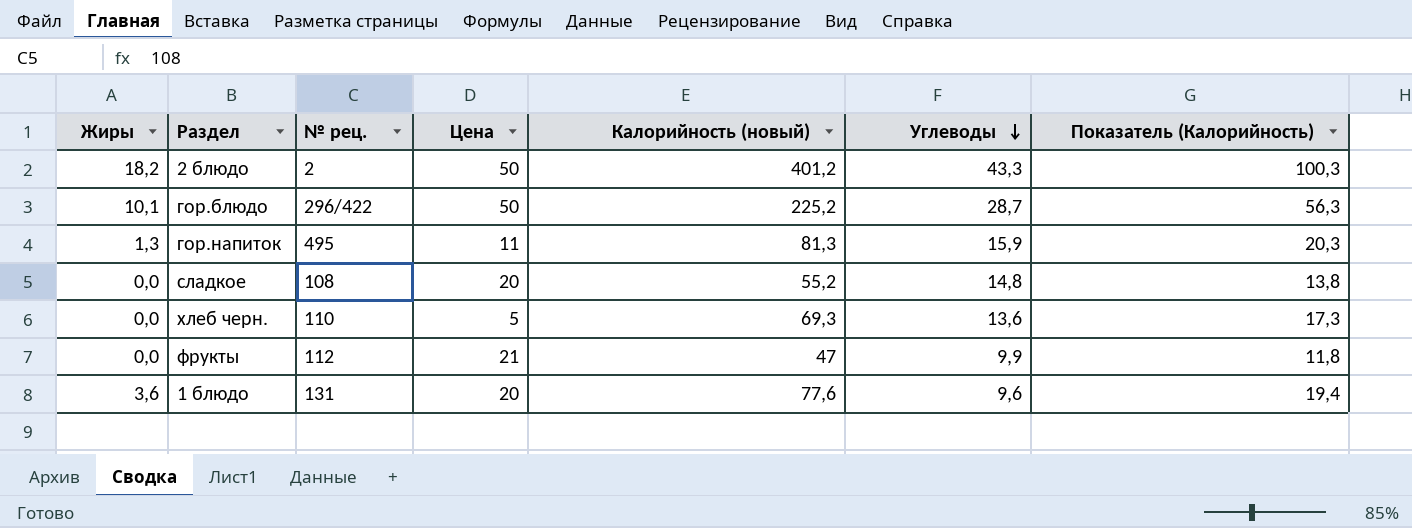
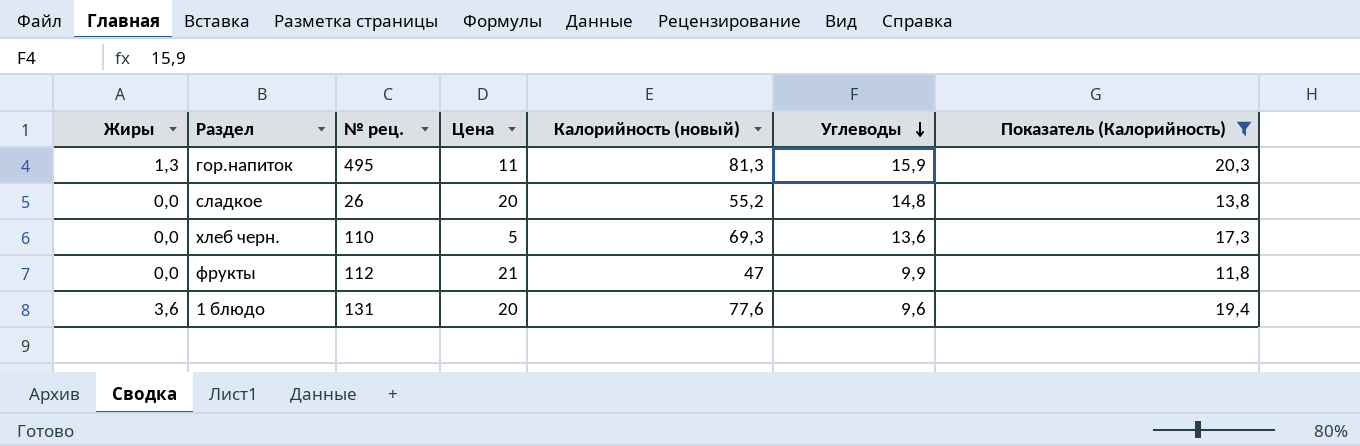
filter: none -> Показатель (Калорийность) <= 20,3
сладкое | № рец.: 108 -> 26

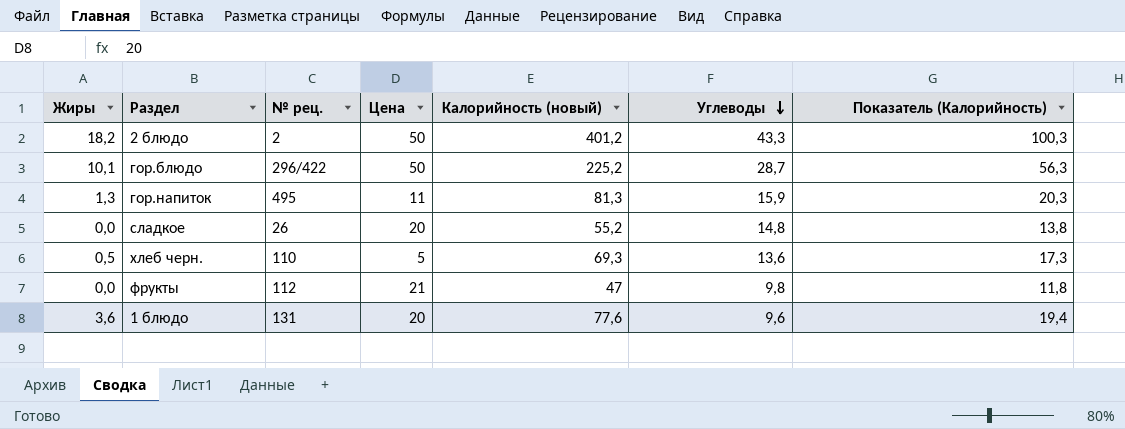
filter: Показатель (Калорийность) <= 20,3 -> none
хлеб черн. | Жиры: 0,0 -> 0,5
фрукты | Углеводы: 9,9 -> 9,8

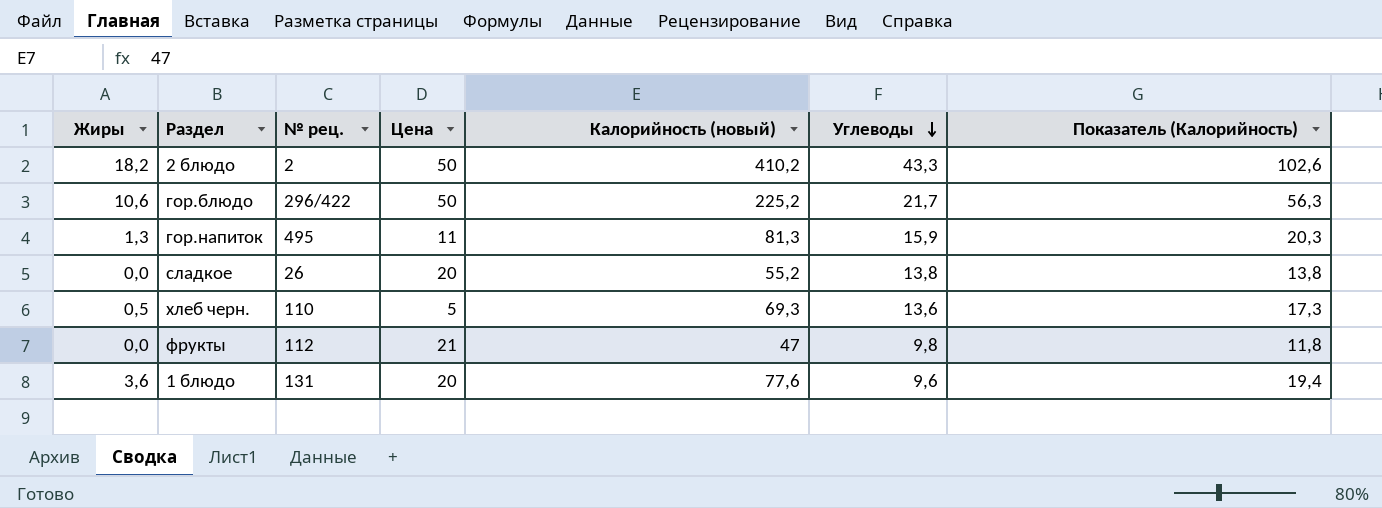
2 блюдо | Калорийность (новый): 401,2 -> 410,2
2 блюдо | Показатель (Калорийность): 100,3 -> 102,6
гор.блюдо | Жиры: 10,1 -> 10,6
гор.блюдо | Углеводы: 28,7 -> 21,7
сладкое | Углеводы: 14,8 -> 13,8

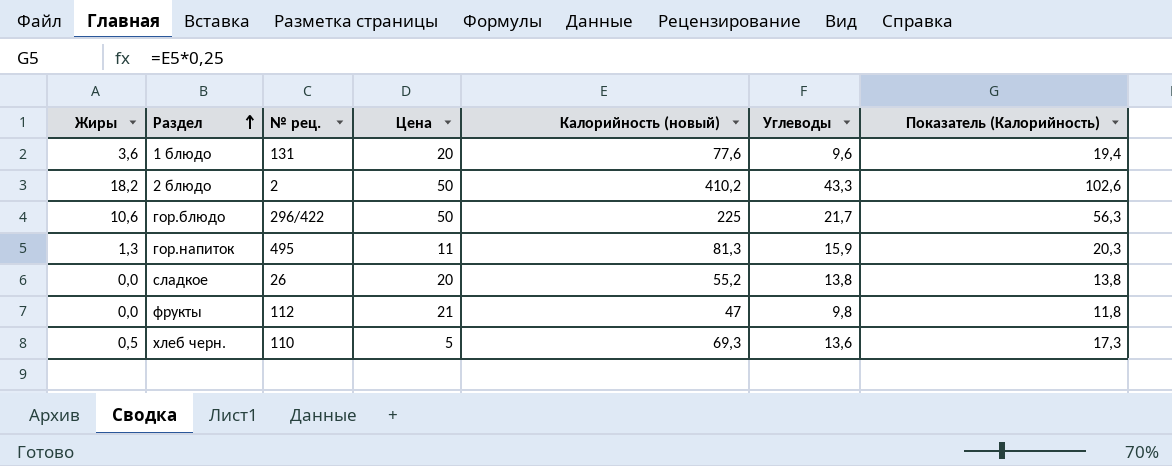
row order: Углеводы descending -> Раздел ascending
гор.блюдо | Калорийность (новый): 225,2 -> 225

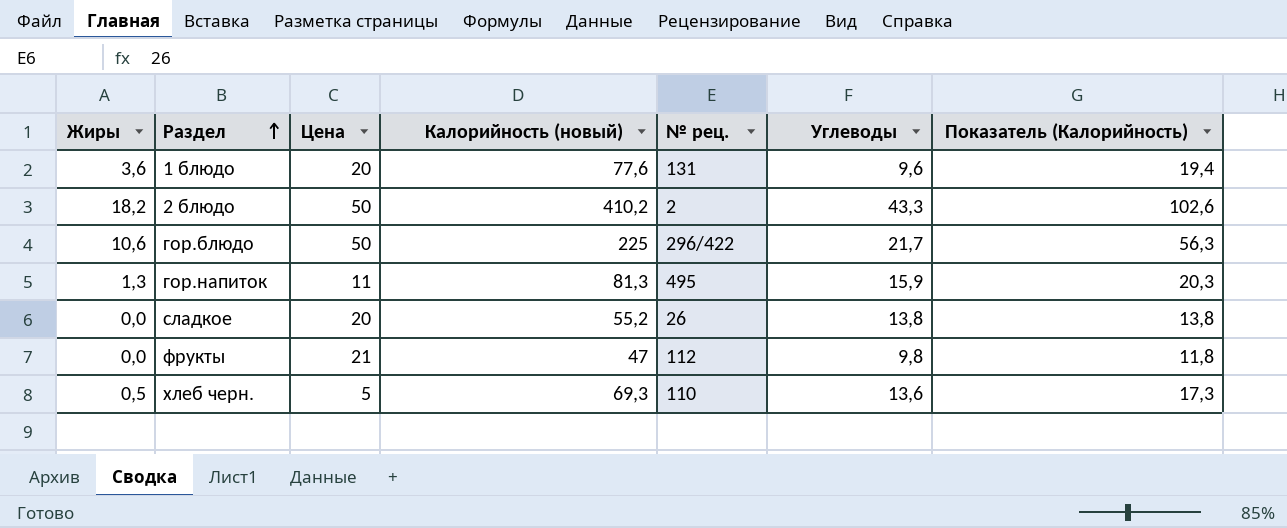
column № рец. | position: 3 -> 5

